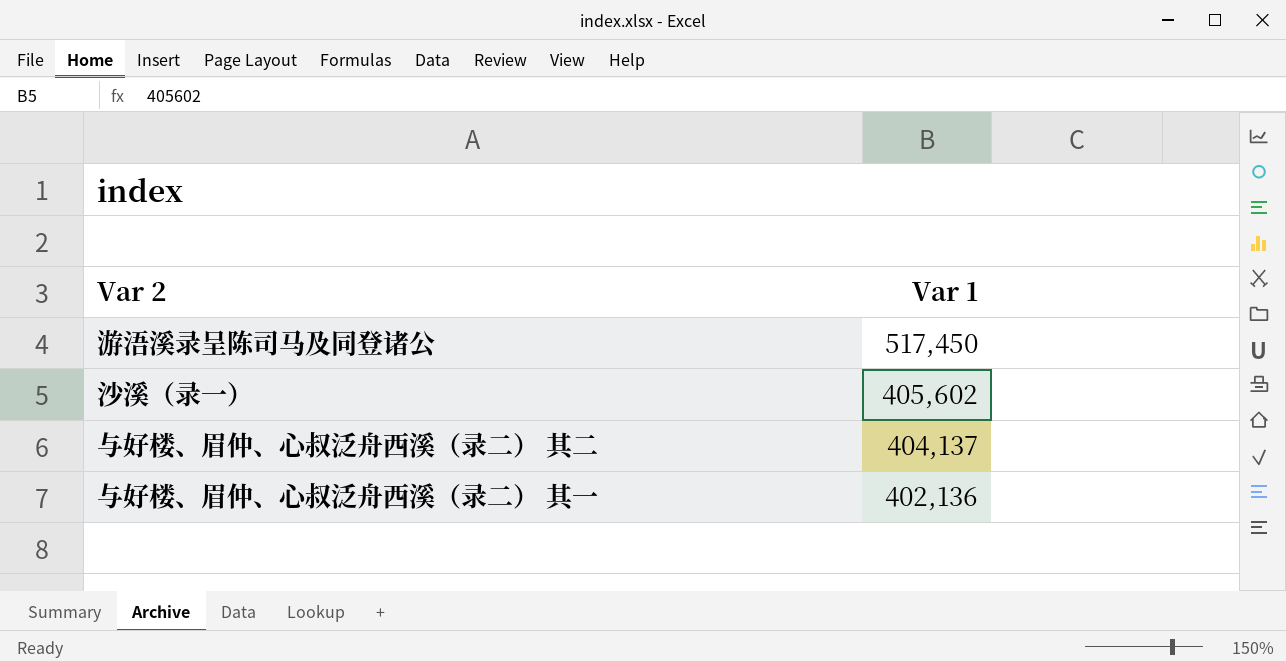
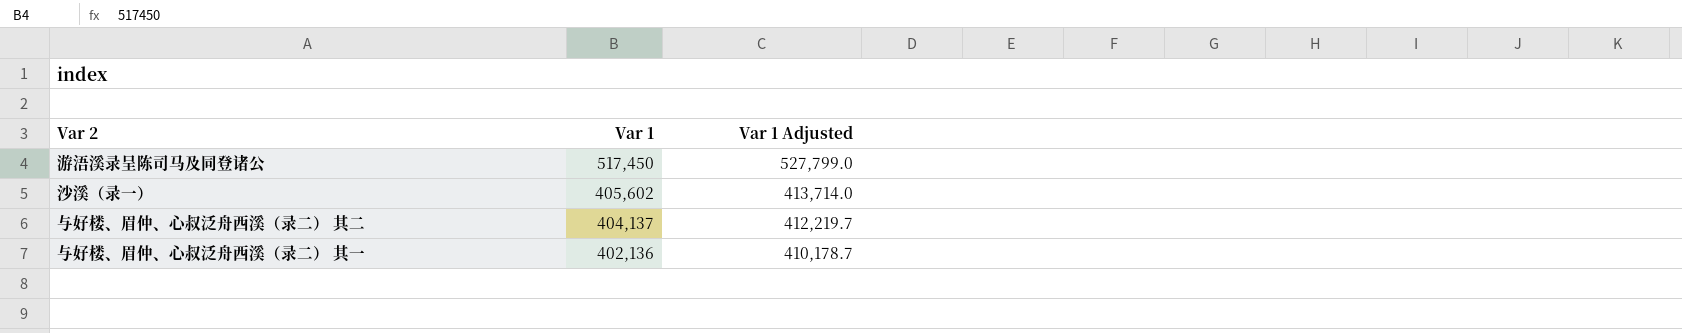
column Var 1 Adjusted | formula: none -> [Var 1] * 1.02

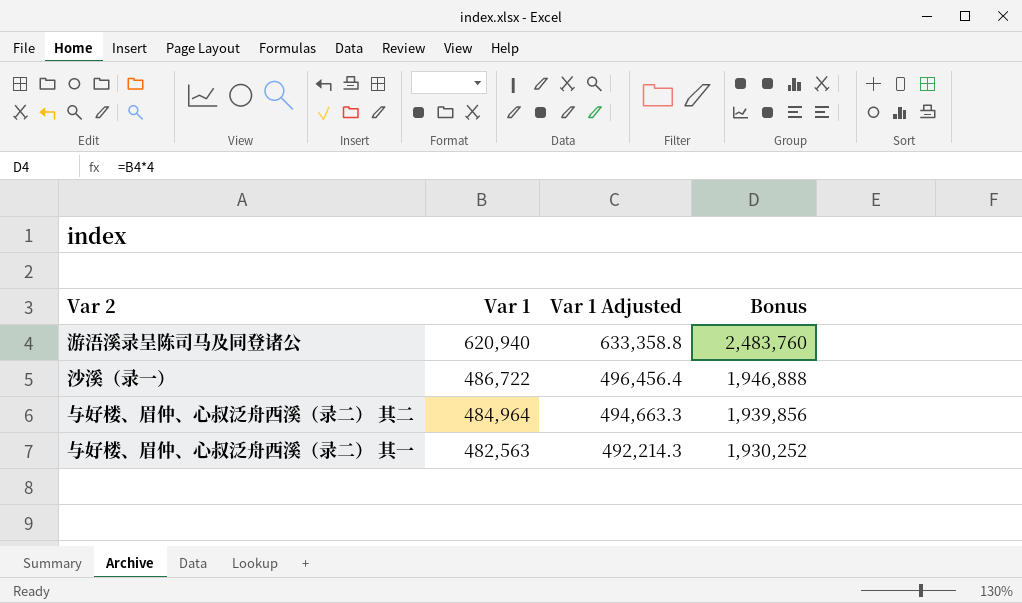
column Bonus | formula: none -> [Var 1] * 4
游浯溪录呈陈司马及同登诸公 | Var 1: 517,450 -> 620,940
游浯溪录呈陈司马及同登诸公 | Var 1 Adjusted: 527,799.0 -> 633,358.8
沙溪（录一） | Var 1: 405,602 -> 486,722
沙溪（录一） | Var 1 Adjusted: 413,714.0 -> 496,456.4
与好楼、眉仲、心叔泛舟西溪（录二） 其二 | Var 1: 404,137 -> 484,964
与好楼、眉仲、心叔泛舟西溪（录二） 其二 | Var 1 Adjusted: 412,219.7 -> 494,663.3
与好楼、眉仲、心叔泛舟西溪（录二） 其一 | Var 1: 402,136 -> 482,563
与好楼、眉仲、心叔泛舟西溪（录二） 其一 | Var 1 Adjusted: 410,178.7 -> 492,214.3

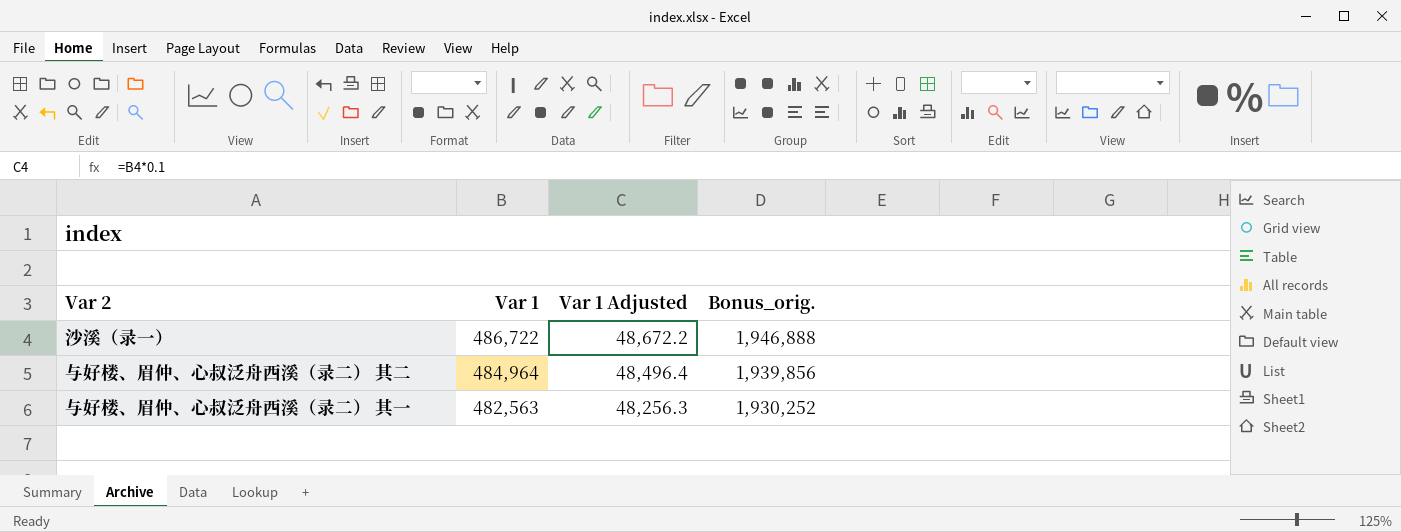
column Var 1 Adjusted | formula: [Var 1] * 1.02 -> [Var 1] * 0.1
column name: Bonus -> Bonus_orig.
row 游浯溪录呈陈司马及同登诸公: 620,940 | 633,358.8 | 2,483,760 -> none

